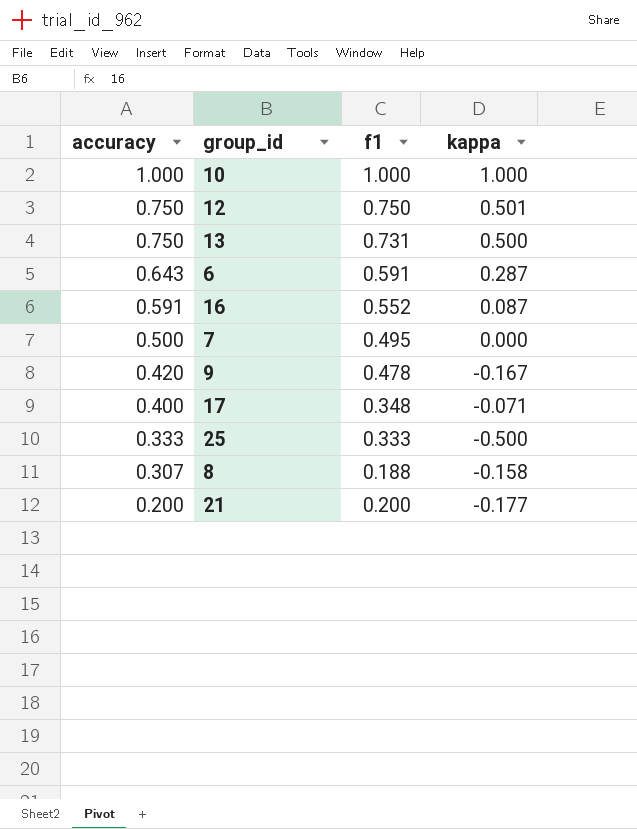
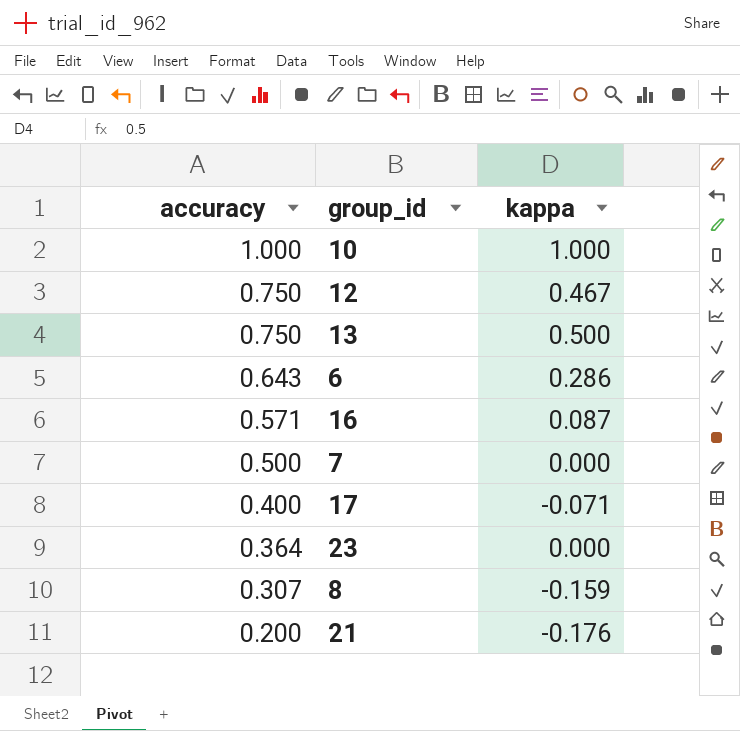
column f1 | position: 3 -> none
row 9: 0.420 | 0.478 | -0.167 -> none
row 25: 0.333 | 0.333 | -0.500 -> none
12 | kappa: 0.501 -> 0.467
6 | kappa: 0.287 -> 0.286
16 | accuracy: 0.591 -> 0.571
row 23: none -> 0.364 | 0.000
8 | kappa: -0.158 -> -0.159
21 | kappa: -0.177 -> -0.176

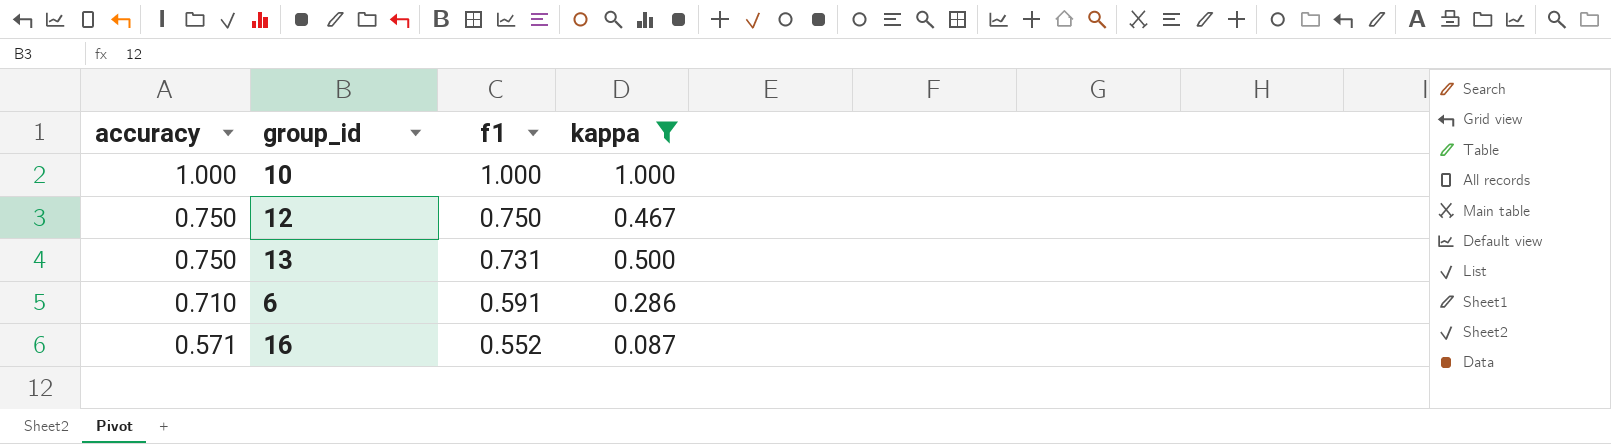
filter: none -> kappa >= 0.087
column f1 | position: none -> 3
6 | accuracy: 0.643 -> 0.710

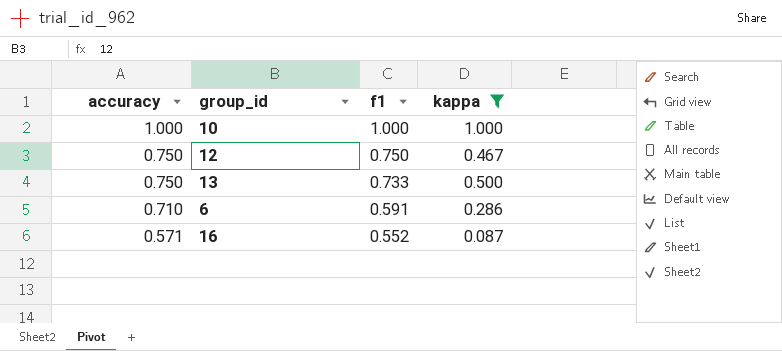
13 | f1: 0.731 -> 0.733

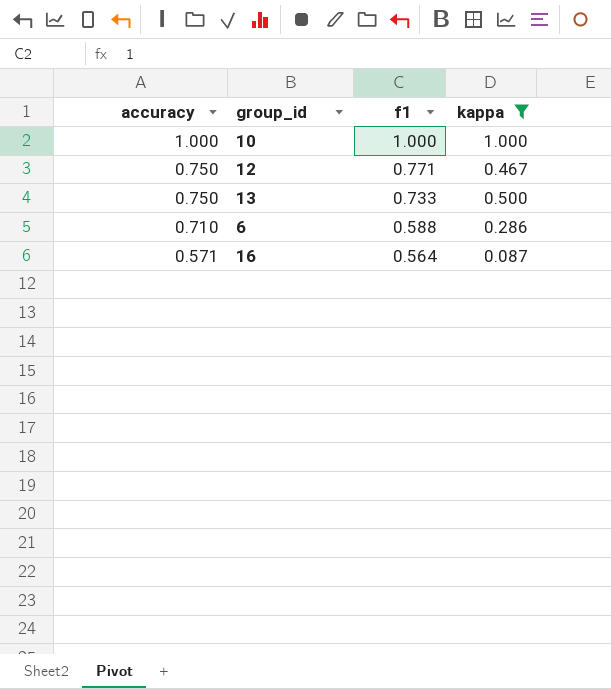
12 | f1: 0.750 -> 0.771
6 | f1: 0.591 -> 0.588
16 | f1: 0.552 -> 0.564

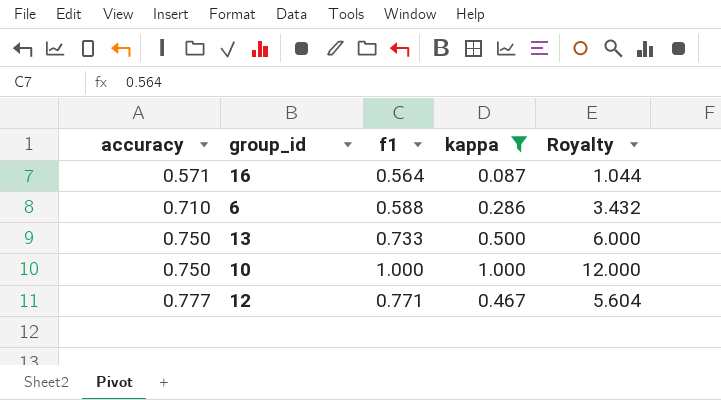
row order: accuracy descending -> accuracy ascending
column Royalty | formula: none -> [kappa] * 12
10 | accuracy: 1.000 -> 0.750
12 | accuracy: 0.750 -> 0.777

